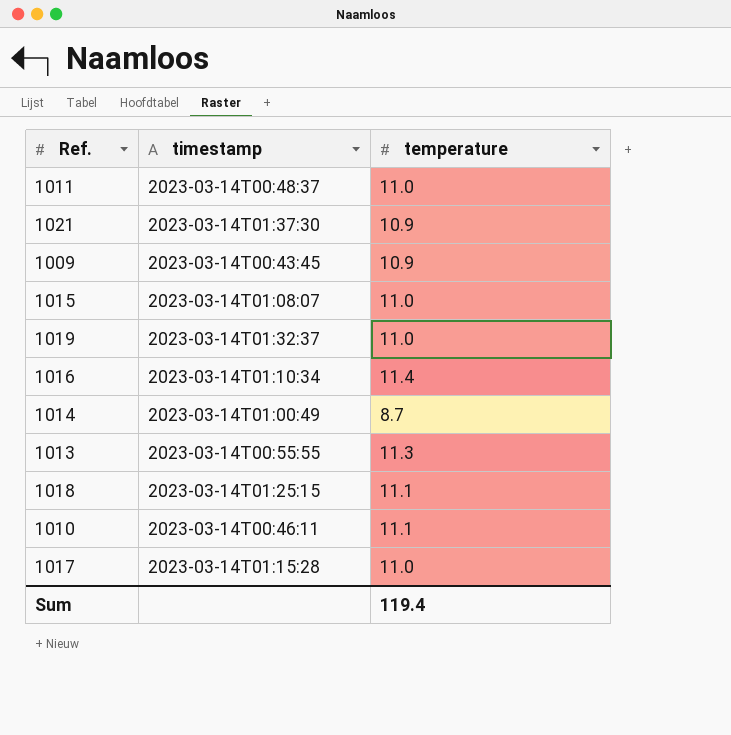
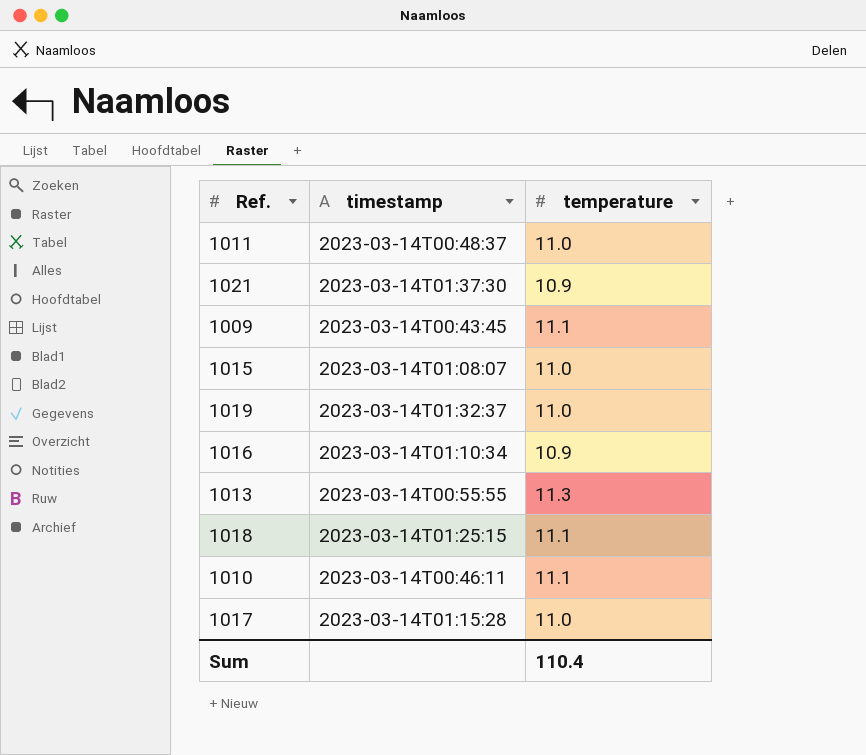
row 1014: 2023-03-14T01:00:49 | 8.7 -> none
1009 | temperature: 10.9 -> 11.1
1016 | temperature: 11.4 -> 10.9
Sum | temperature: 119.4 -> 110.4

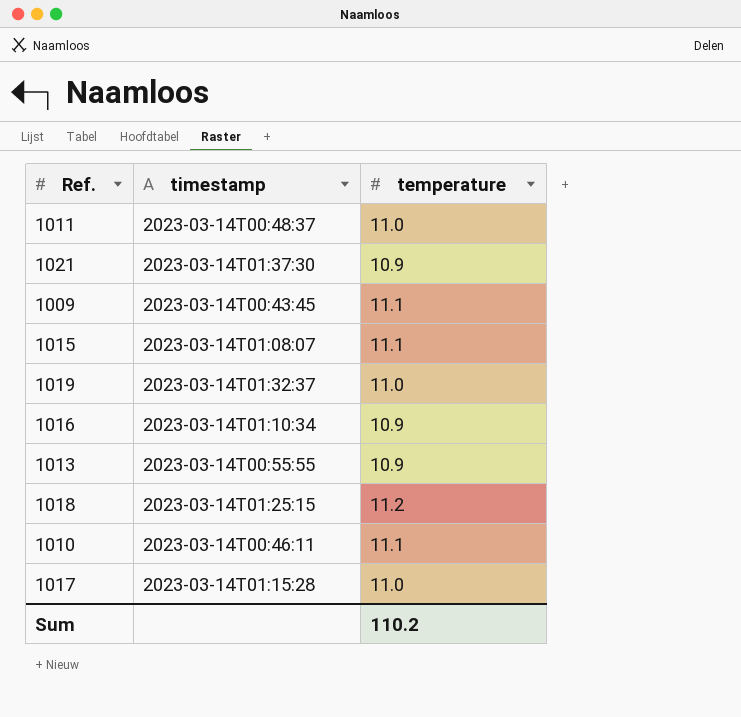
1015 | temperature: 11.0 -> 11.1
1013 | temperature: 11.3 -> 10.9
1018 | temperature: 11.1 -> 11.2
Sum | temperature: 110.4 -> 110.2

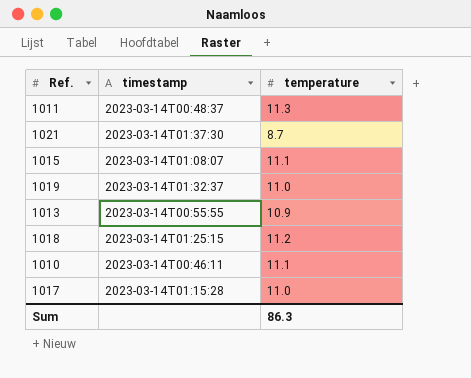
row 1009: 2023-03-14T00:43:45 | 11.1 -> none
row 1016: 2023-03-14T01:10:34 | 10.9 -> none
1011 | temperature: 11.0 -> 11.3
1021 | temperature: 10.9 -> 8.7
Sum | temperature: 110.2 -> 86.3

